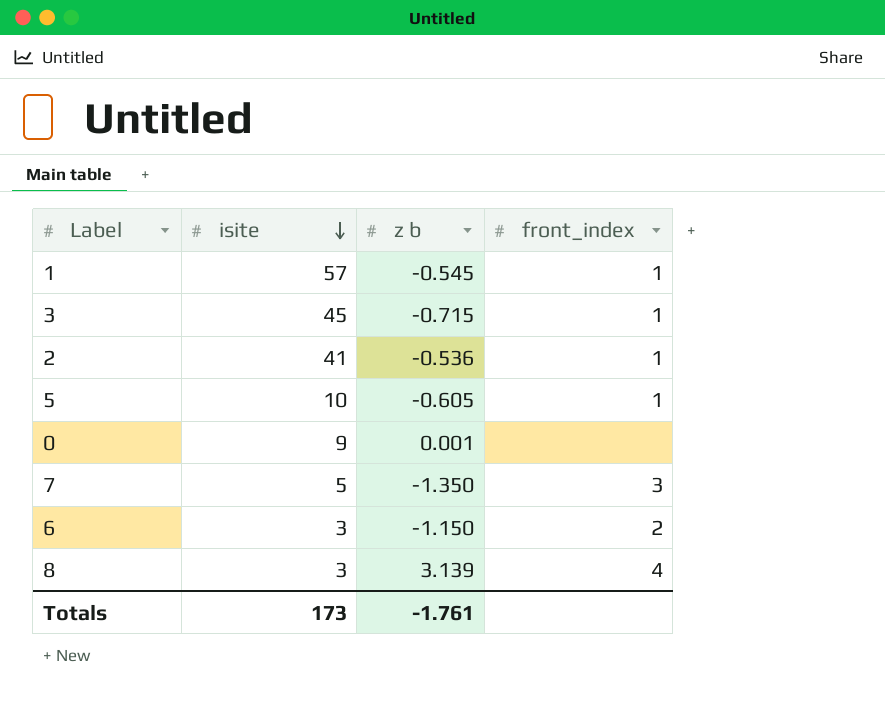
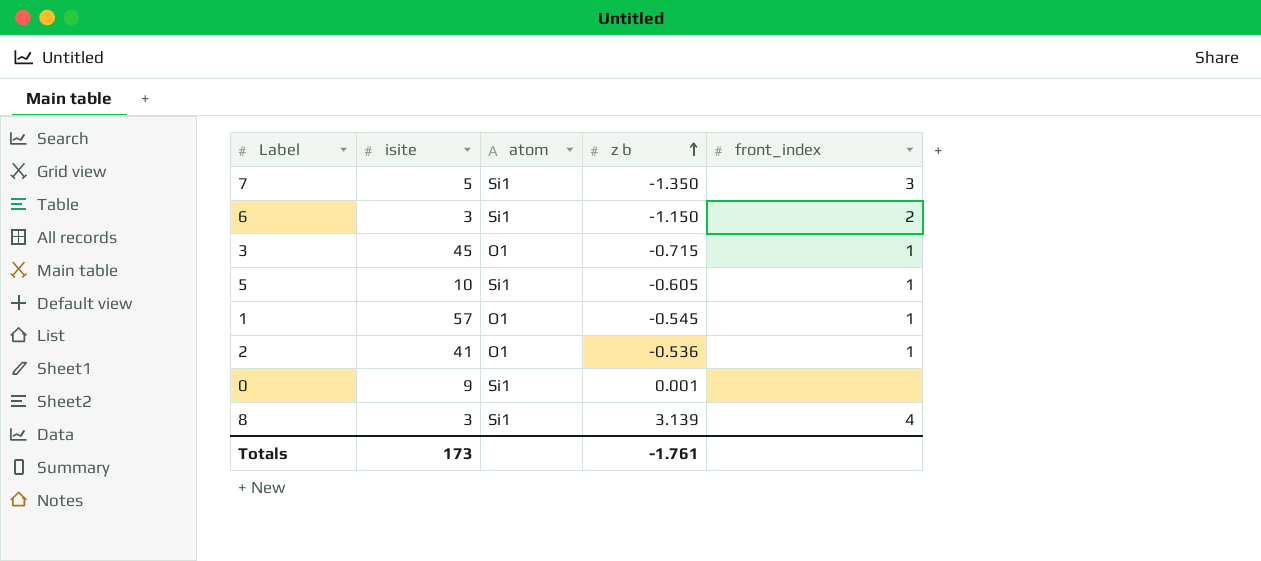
row order: isite descending -> z b ascending
column atom | position: none -> 3

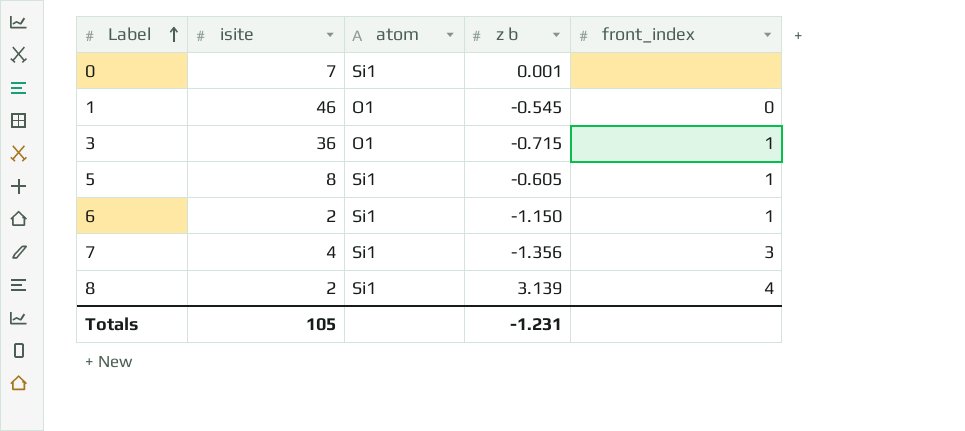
row order: z b ascending -> Label ascending
row 2: 41 | O1 | -0.536 | 1 -> none
0 | isite: 9 -> 7
1 | isite: 57 -> 46
1 | front_index: 1 -> 0
3 | isite: 45 -> 36
5 | isite: 10 -> 8
6 | isite: 3 -> 2
6 | front_index: 2 -> 1
7 | isite: 5 -> 4
7 | z b: -1.350 -> -1.356
8 | isite: 3 -> 2
Totals | isite: 173 -> 105
Totals | z b: -1.761 -> -1.231

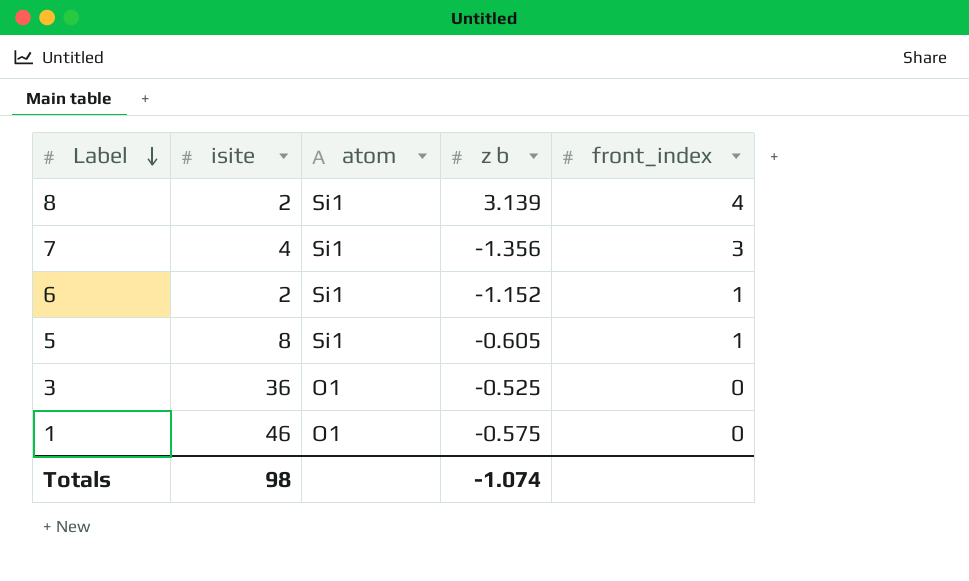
row order: Label ascending -> Label descending
row 0: 7 | Si1 | 0.001 | none -> none
6 | z b: -1.150 -> -1.152
3 | z b: -0.715 -> -0.525
3 | front_index: 1 -> 0
1 | z b: -0.545 -> -0.575
Totals | isite: 105 -> 98
Totals | z b: -1.231 -> -1.074

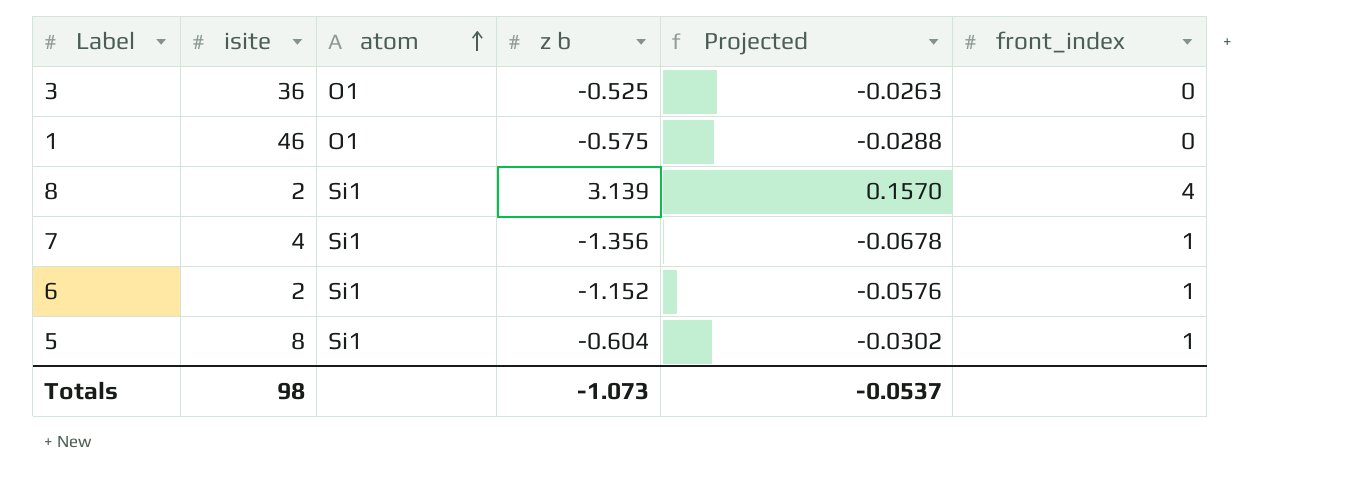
row order: Label descending -> atom ascending
column Projected | formula: none -> [z b] * 0.05
7 | front_index: 3 -> 1
5 | z b: -0.605 -> -0.604
Totals | z b: -1.074 -> -1.073

